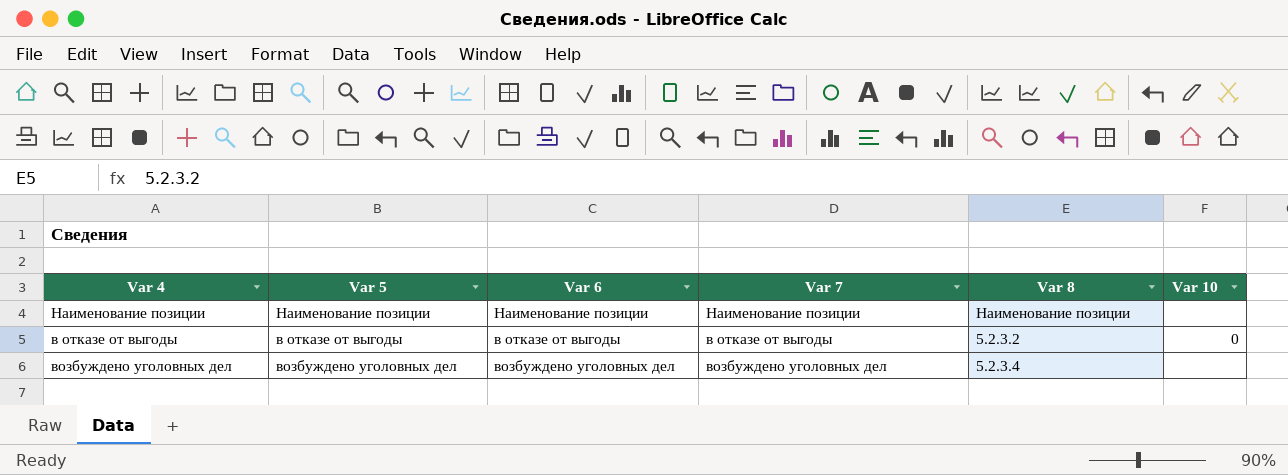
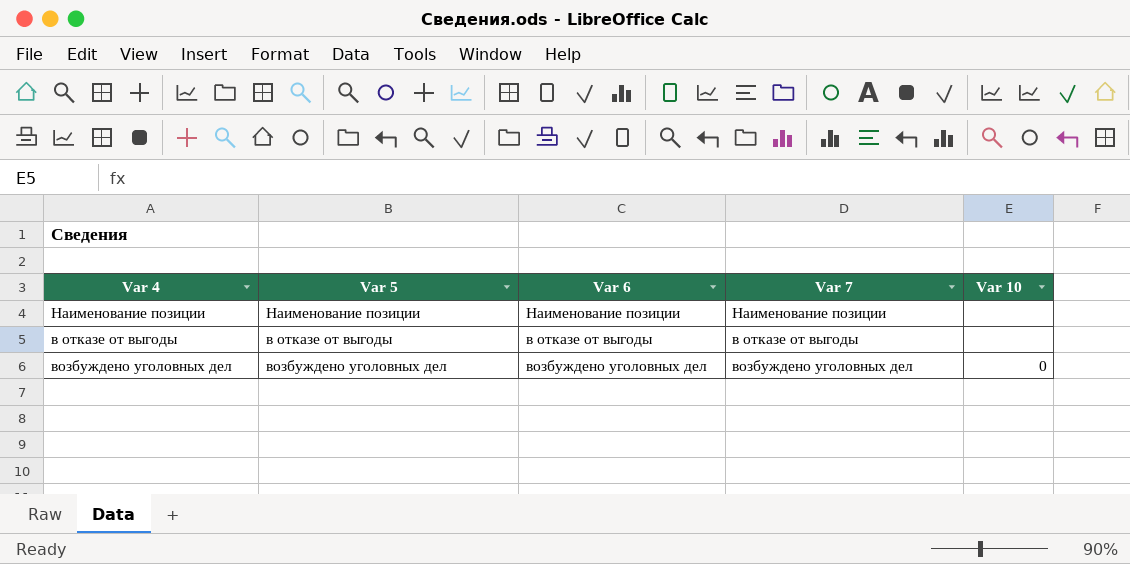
column Var 8 | position: 5 -> none
в отказе от выгоды | Var 10: 0 -> none
возбуждено уголовных дел | Var 10: none -> 0

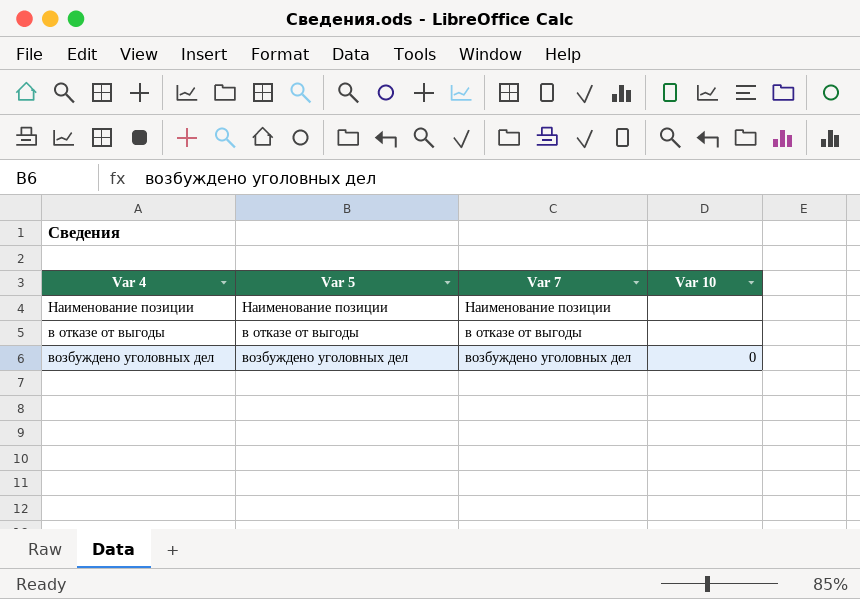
column Var 6 | position: 3 -> none

